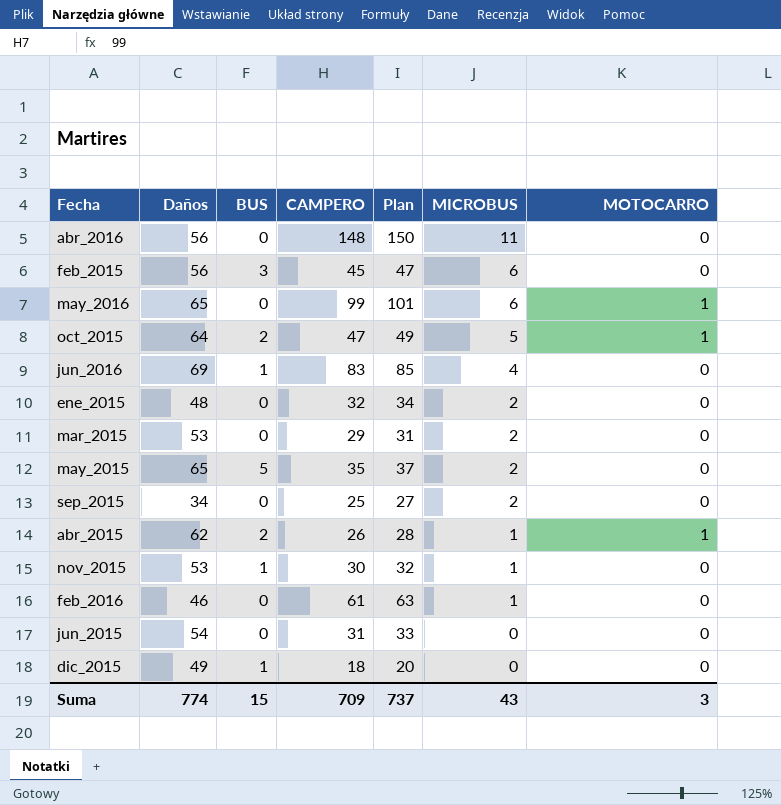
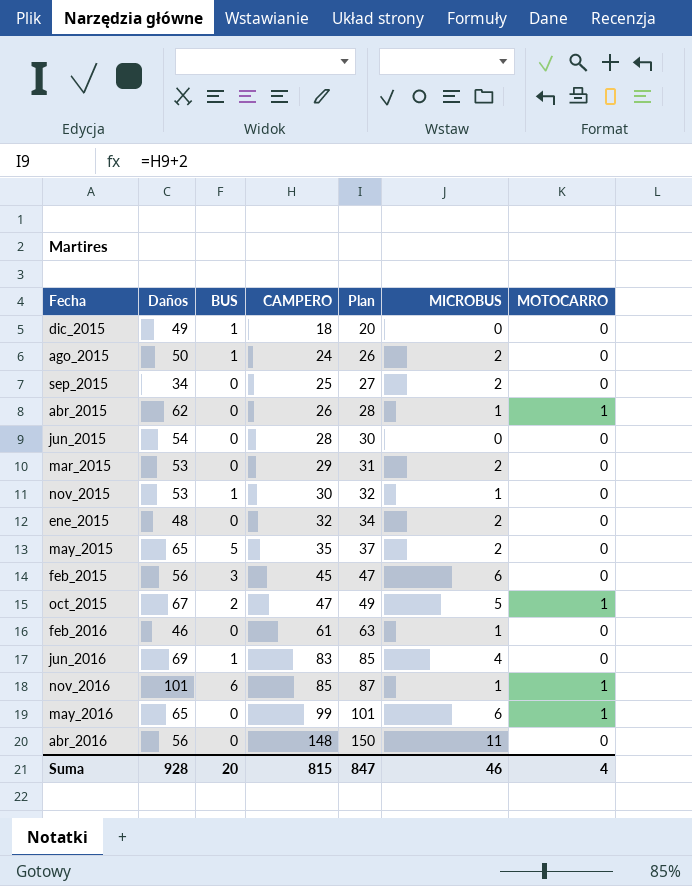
row order: MICROBUS descending -> CAMPERO ascending
row ago_2015: none -> 50 | 1 | 24 | 26 | 2 | 0
abr_2015 | BUS: 2 -> 0
jun_2015 | CAMPERO: 31 -> 28
jun_2015 | Plan: 33 -> 30
oct_2015 | Daños: 64 -> 67
row nov_2016: none -> 101 | 6 | 85 | 87 | 1 | 1
Suma | Daños: 774 -> 928
Suma | BUS: 15 -> 20
Suma | CAMPERO: 709 -> 815
Suma | Plan: 737 -> 847
Suma | MICROBUS: 43 -> 46
Suma | MOTOCARRO: 3 -> 4

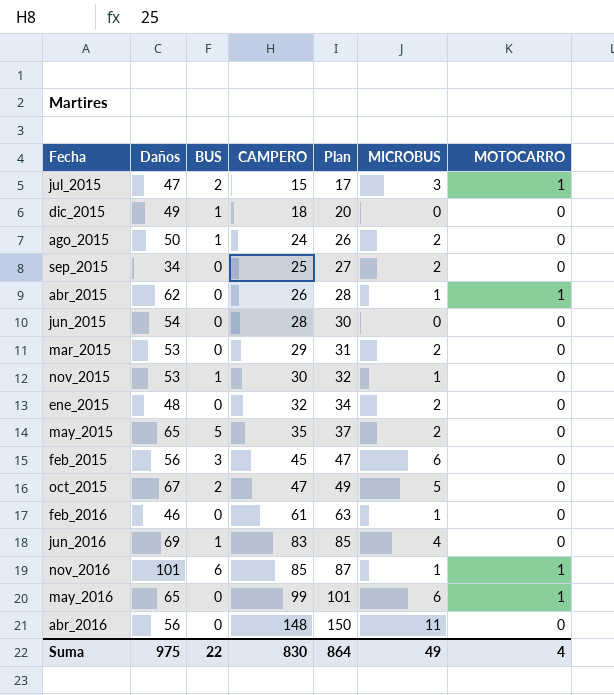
row jul_2015: none -> 47 | 2 | 15 | 17 | 3 | 1
oct_2015 | MOTOCARRO: 1 -> 0
Suma | Daños: 928 -> 975
Suma | BUS: 20 -> 22
Suma | CAMPERO: 815 -> 830
Suma | Plan: 847 -> 864
Suma | MICROBUS: 46 -> 49

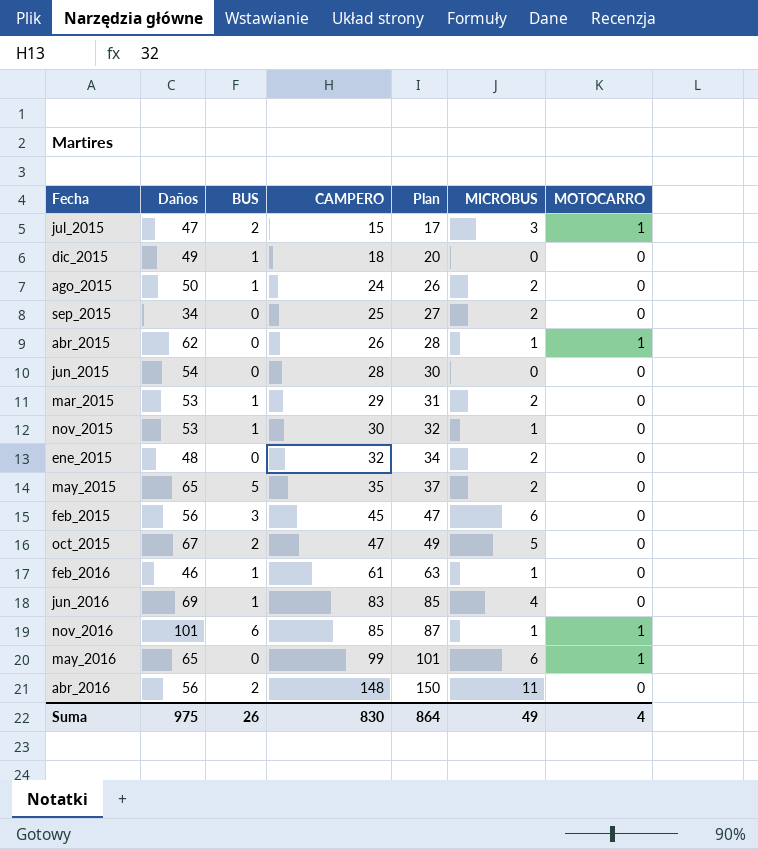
mar_2015 | BUS: 0 -> 1
feb_2016 | BUS: 0 -> 1
abr_2016 | BUS: 0 -> 2
Suma | BUS: 22 -> 26

